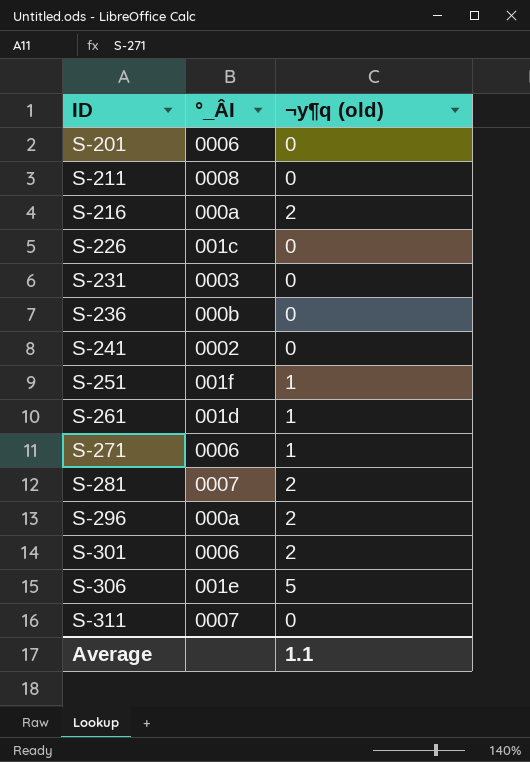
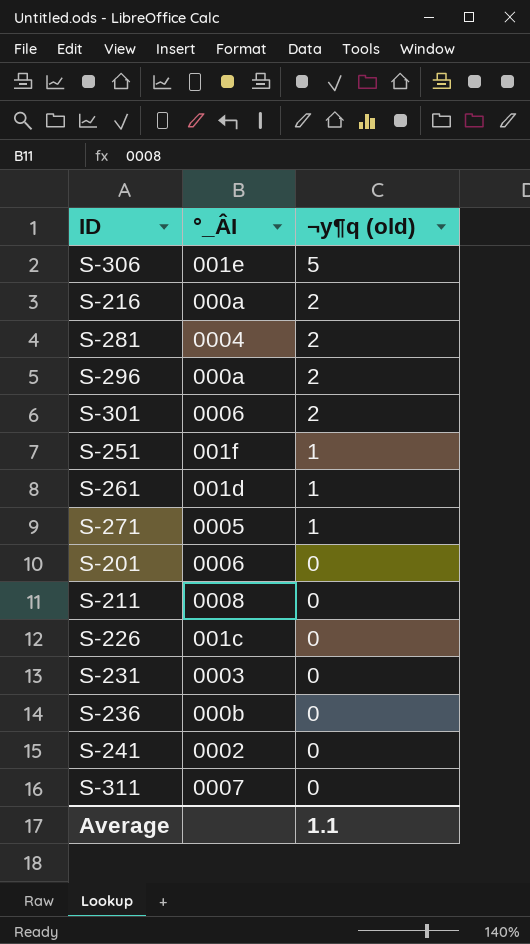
row order: ID ascending -> ¬y¶q (old) descending
S-281 | °_ÂI: 0007 -> 0004
S-271 | °_ÂI: 0006 -> 0005

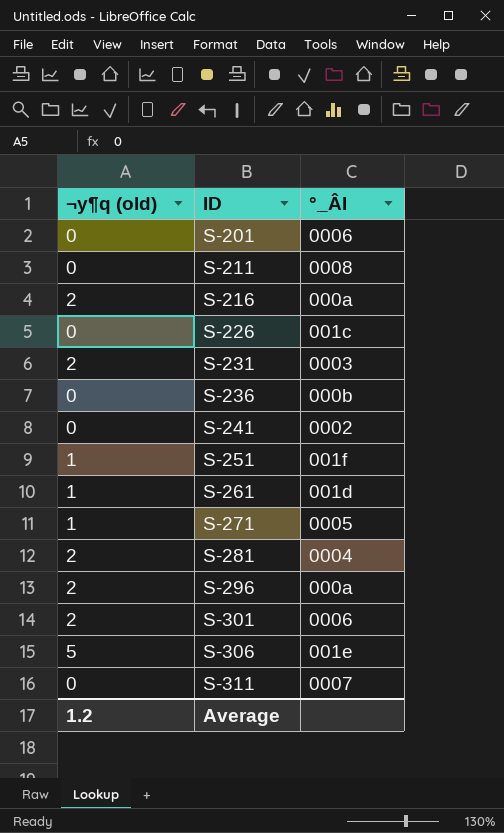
row order: ¬y¶q (old) descending -> ID ascending
column ¬y¶q (old) | position: 3 -> 1
S-231 | ¬y¶q (old): 0 -> 2
Average | ¬y¶q (old): 1.1 -> 1.2

